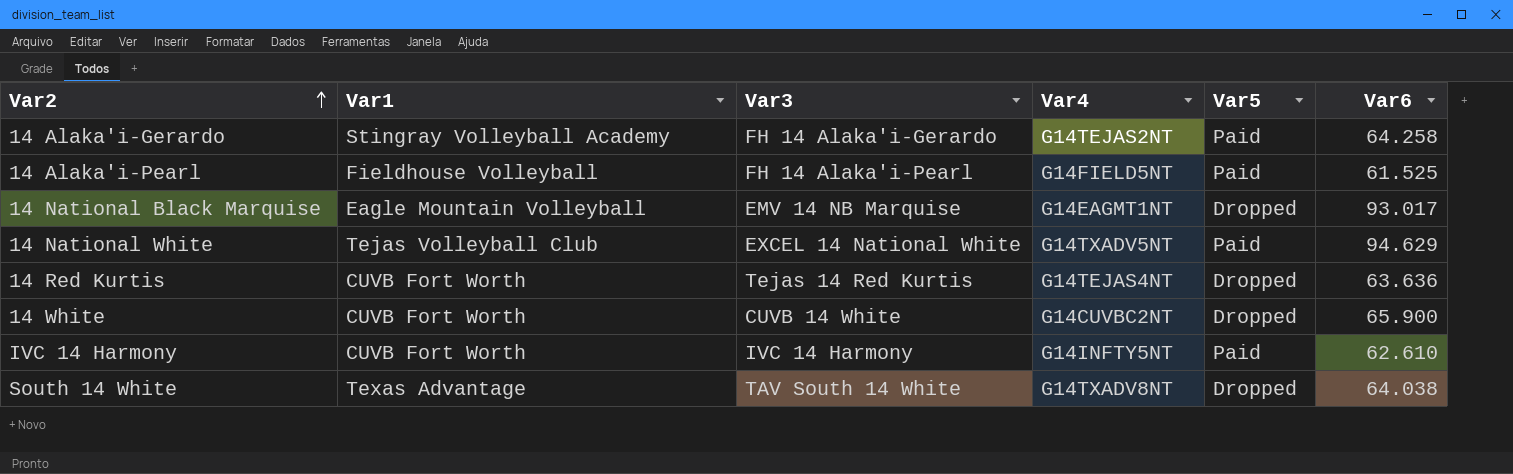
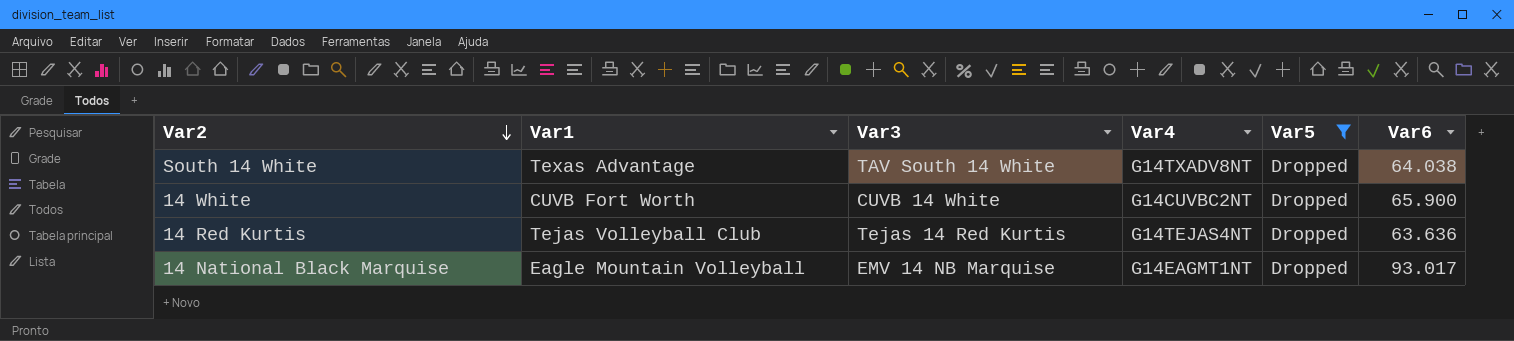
filter: none -> Var5 = Dropped
row order: Var2 ascending -> Var2 descending
14 Red Kurtis | Var1: CUVB Fort Worth -> Tejas Volleyball Club

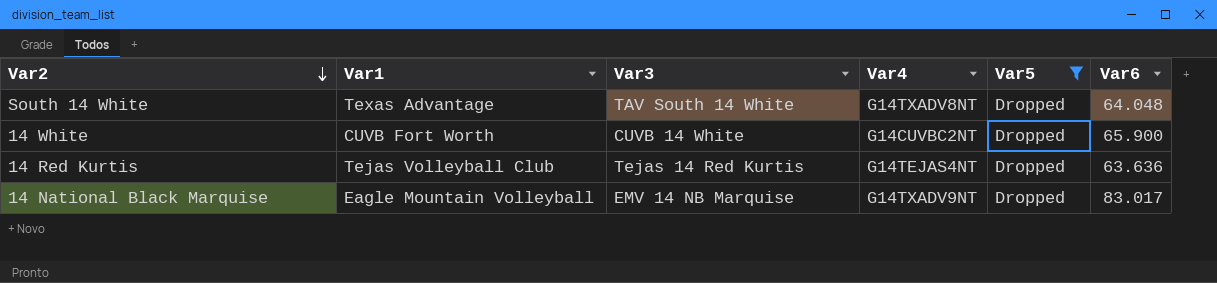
South 14 White | Var6: 64.038 -> 64.048
14 National Black Marquise | Var4: G14EAGMT1NT -> G14TXADV9NT
14 National Black Marquise | Var6: 93.017 -> 83.017

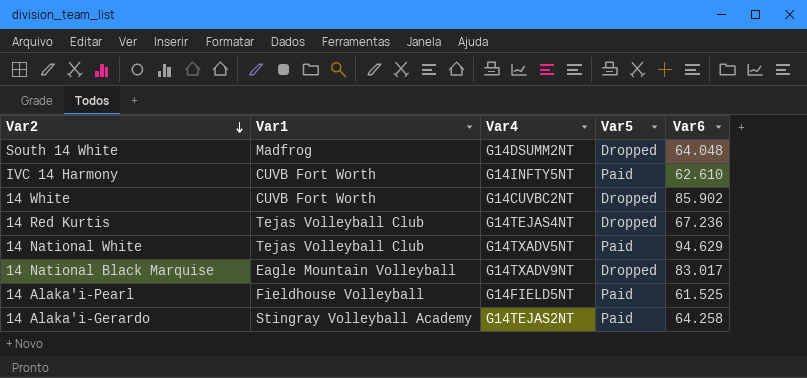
filter: Var5 = Dropped -> none
column Var3 | position: 3 -> none
South 14 White | Var1: Texas Advantage -> Madfrog
South 14 White | Var4: G14TXADV8NT -> G14DSUMM2NT
14 White | Var6: 65.900 -> 85.902
14 Red Kurtis | Var6: 63.636 -> 67.236

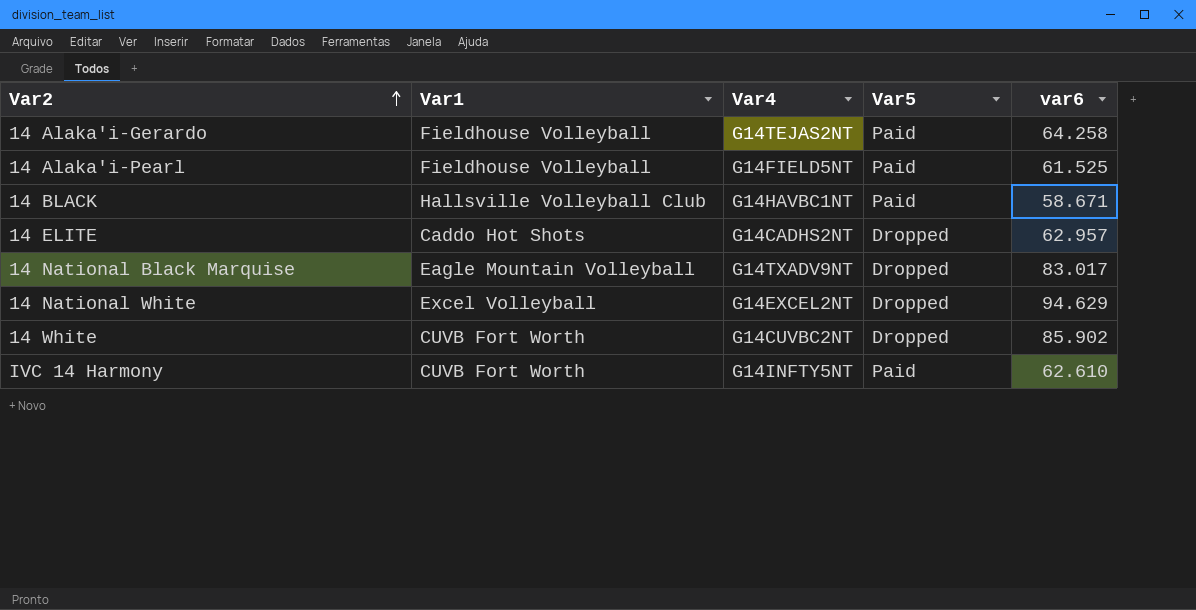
row order: Var2 descending -> Var2 ascending
column name: Var6 -> var6
row South 14 White: Madfrog | G14DSUMM2NT | Dropped | 64.048 -> none
row 14 Red Kurtis: Tejas Volleyball Club | G14TEJAS4NT | Dropped | 67.236 -> none
14 Alaka'i-Gerardo | Var1: Stingray Volleyball Academy -> Fieldhouse Volleyball
row 14 BLACK: none -> Hallsville Volleyball Club | G14HAVBC1NT | Paid | 58.671
row 14 ELITE: none -> Caddo Hot Shots | G14CADHS2NT | Dropped | 62.957
14 National White | Var1: Tejas Volleyball Club -> Excel Volleyball
14 National White | Var4: G14TXADV5NT -> G14EXCEL2NT
14 National White | Var5: Paid -> Dropped

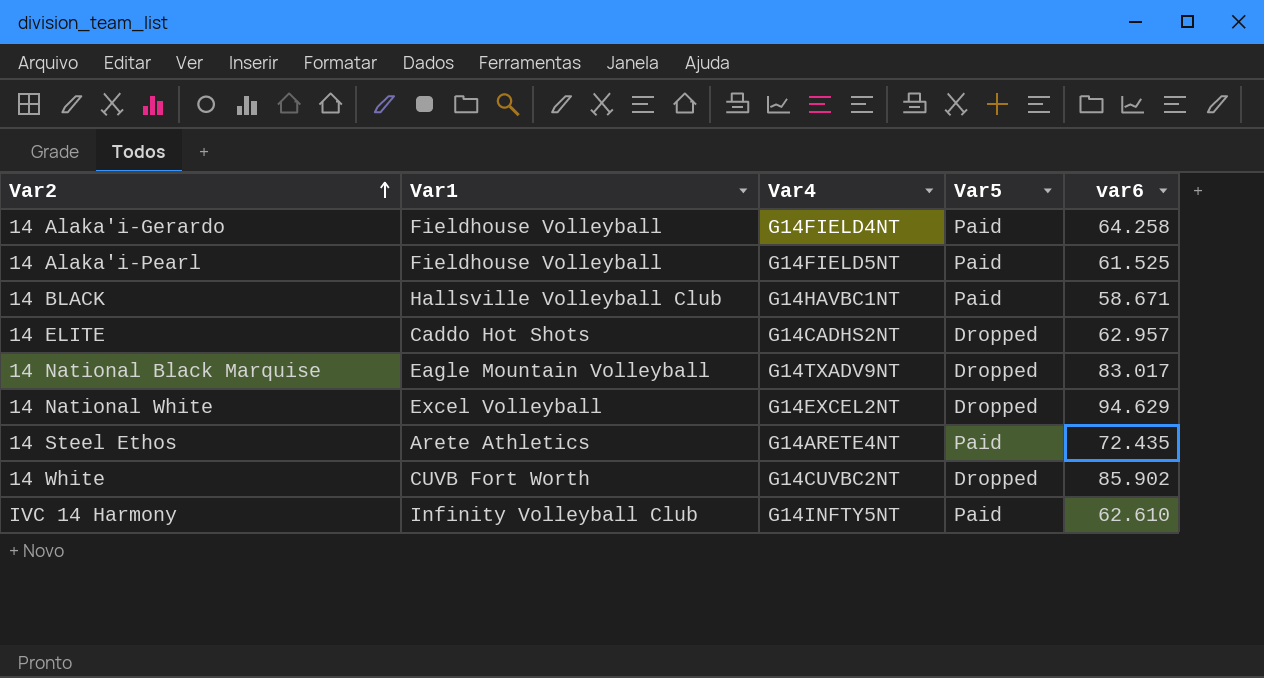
14 Alaka'i-Gerardo | Var4: G14TEJAS2NT -> G14FIELD4NT
row 14 Steel Ethos: none -> Arete Athletics | G14ARETE4NT | Paid | 72.435
IVC 14 Harmony | Var1: CUVB Fort Worth -> Infinity Volleyball Club

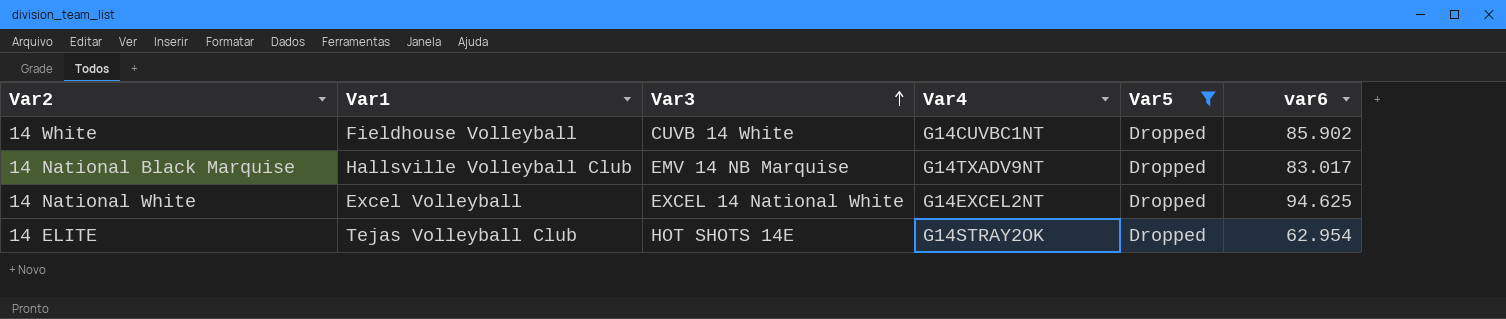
filter: none -> Var5 = Dropped
row order: Var2 ascending -> Var3 ascending
column Var3 | position: none -> 3
14 White | Var1: CUVB Fort Worth -> Fieldhouse Volleyball
14 White | Var4: G14CUVBC2NT -> G14CUVBC1NT
14 National Black Marquise | Var1: Eagle Mountain Volleyball -> Hallsville Volleyball Club
14 National White | var6: 94.629 -> 94.625
14 ELITE | Var1: Caddo Hot Shots -> Tejas Volleyball Club
14 ELITE | Var4: G14CADHS2NT -> G14STRAY2OK
14 ELITE | var6: 62.957 -> 62.954

